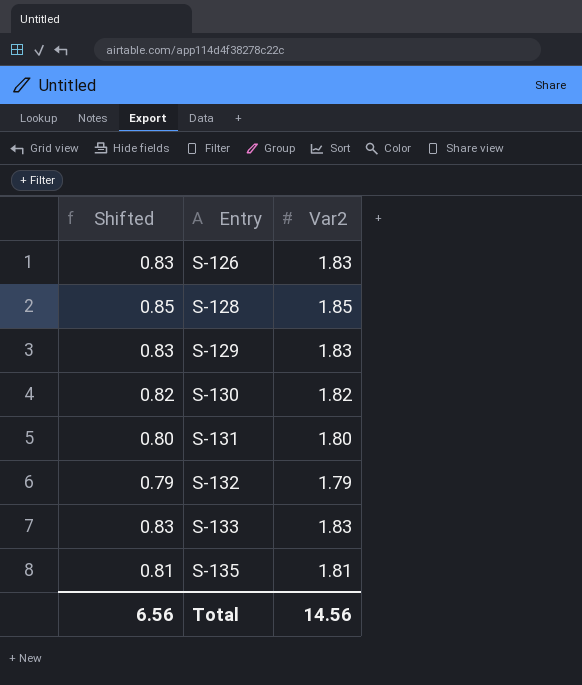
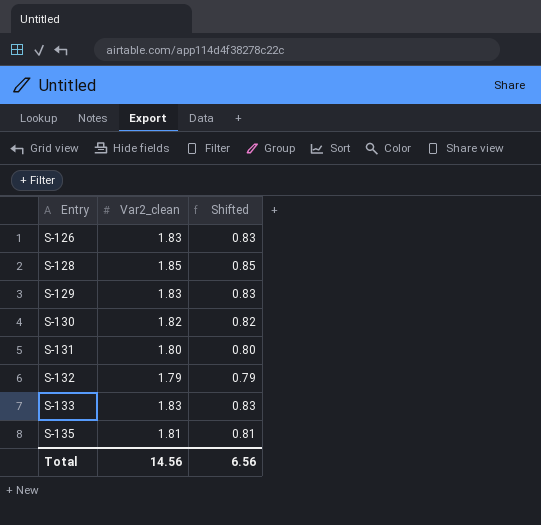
column name: Var2 -> Var2_clean
column Shifted | position: 1 -> 3

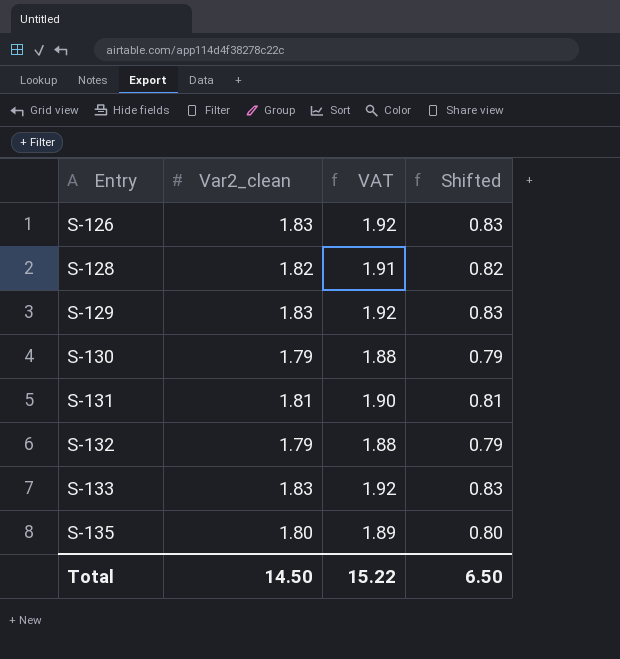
column VAT | formula: none -> [Var2_clean] * 1.05
S-128 | Var2_clean: 1.85 -> 1.82
S-128 | Shifted: 0.85 -> 0.82
S-130 | Var2_clean: 1.82 -> 1.79
S-130 | Shifted: 0.82 -> 0.79
S-131 | Var2_clean: 1.80 -> 1.81
S-131 | Shifted: 0.80 -> 0.81
S-135 | Var2_clean: 1.81 -> 1.80
S-135 | Shifted: 0.81 -> 0.80
Total | Var2_clean: 14.56 -> 14.50
Total | Shifted: 6.56 -> 6.50

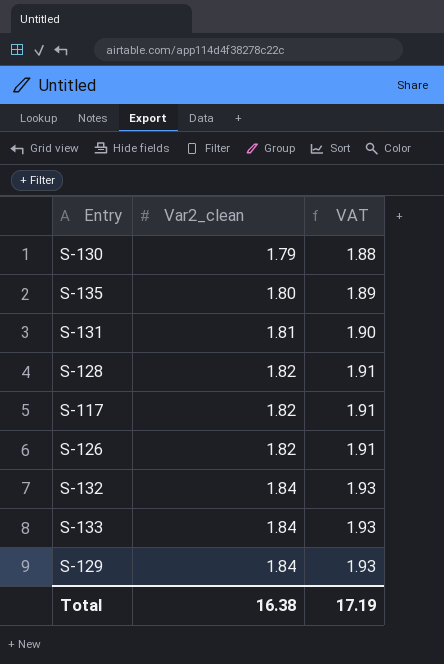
row order: Entry ascending -> Var2_clean ascending
column Shifted | formula: [Var2_clean] - 1 -> none
row S-117: none -> 1.82 | 1.91
S-126 | Var2_clean: 1.83 -> 1.82
S-126 | VAT: 1.92 -> 1.91
S-132 | Var2_clean: 1.79 -> 1.84
S-132 | VAT: 1.88 -> 1.93
S-133 | Var2_clean: 1.83 -> 1.84
S-133 | VAT: 1.92 -> 1.93
S-129 | Var2_clean: 1.83 -> 1.84
S-129 | VAT: 1.92 -> 1.93
Total | Var2_clean: 14.50 -> 16.38
Total | VAT: 15.22 -> 17.19

